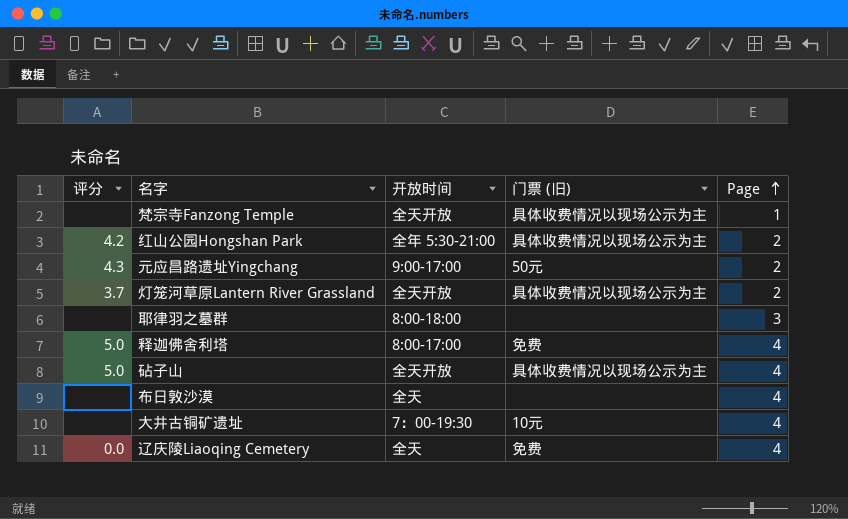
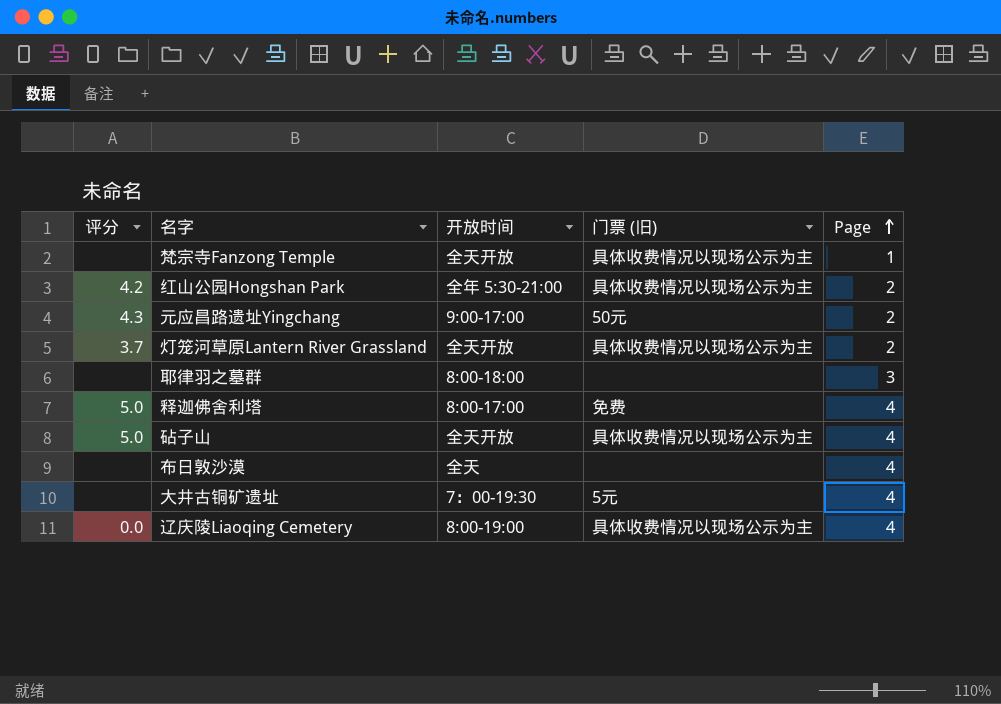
大井古铜矿遗址 | 门票 (旧): 10元 -> 5元
辽庆陵Liaoqing Cemetery | 开放时间: 全天 -> 8:00-19:00
辽庆陵Liaoqing Cemetery | 门票 (旧): 免费 -> 具体收费情况以现场公示为主

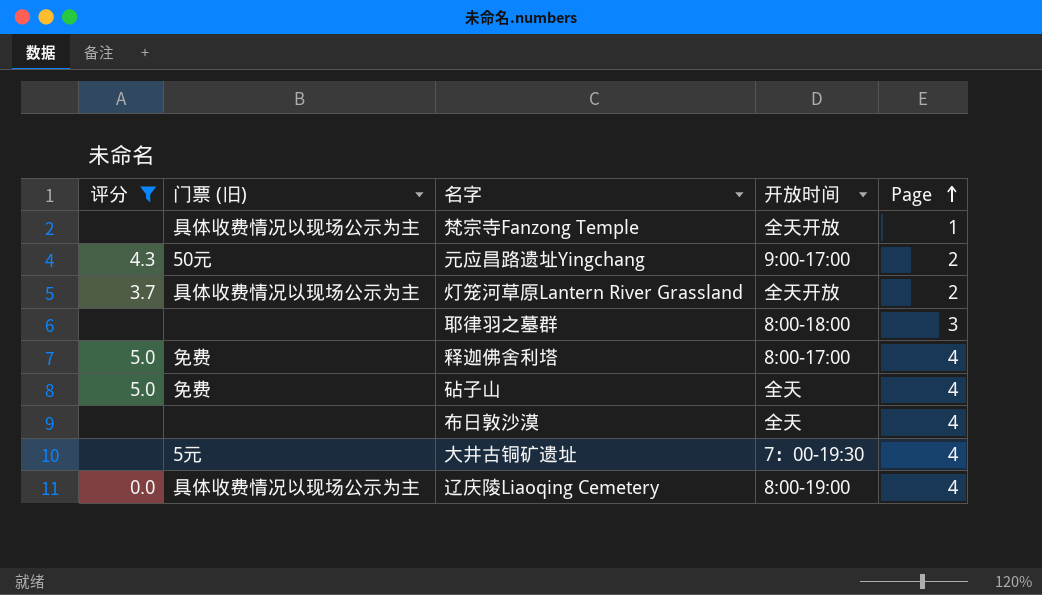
filter: none -> 评分 != 4.2
column 门票 (旧) | position: 4 -> 2
砧子山 | 门票 (旧): 具体收费情况以现场公示为主 -> 免费
砧子山 | 开放时间: 全天开放 -> 全天

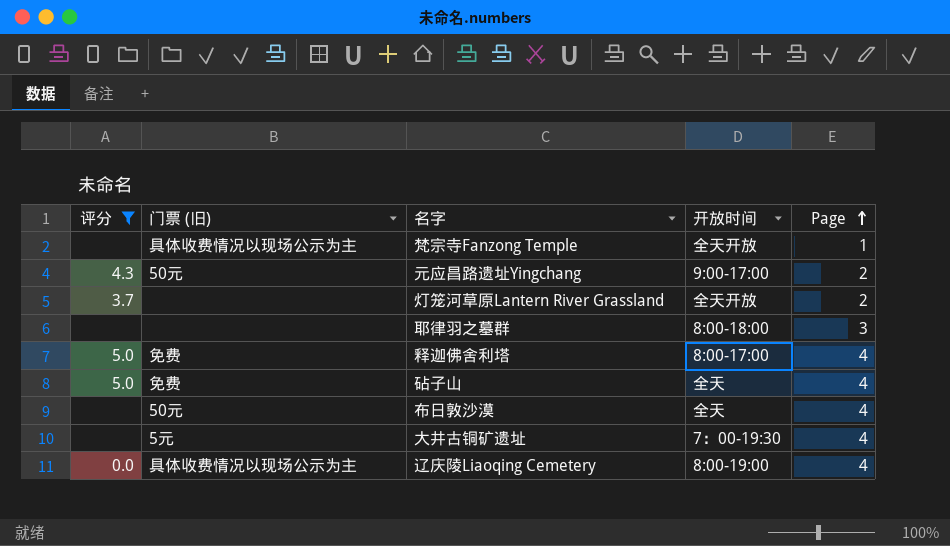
灯笼河草原Lantern River Grassland | 门票 (旧): 具体收费情况以现场公示为主 -> none
布日敦沙漠 | 门票 (旧): none -> 50元

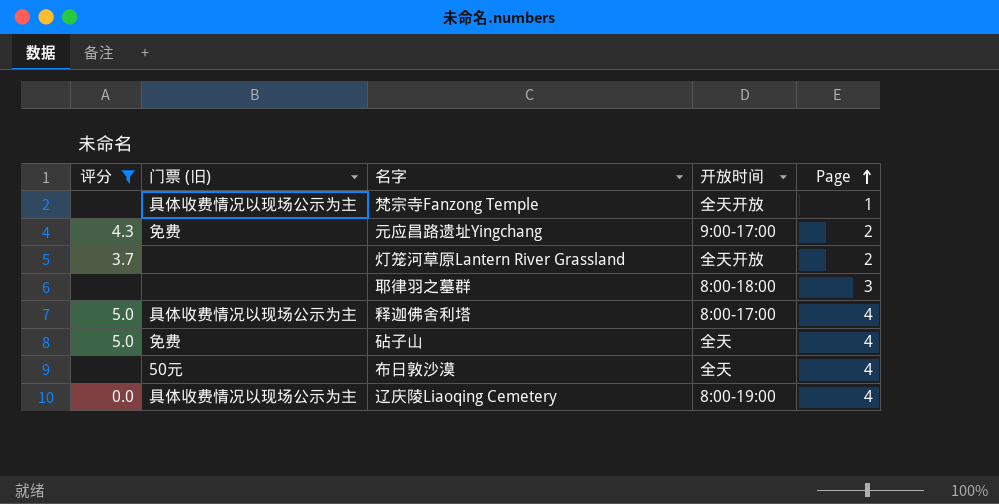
row 大井古铜矿遗址: none | 5元 | 7：00-19:30 | 4 -> none
元应昌路遗址Yingchang | 门票 (旧): 50元 -> 免费
释迦佛舍利塔 | 门票 (旧): 免费 -> 具体收费情况以现场公示为主

